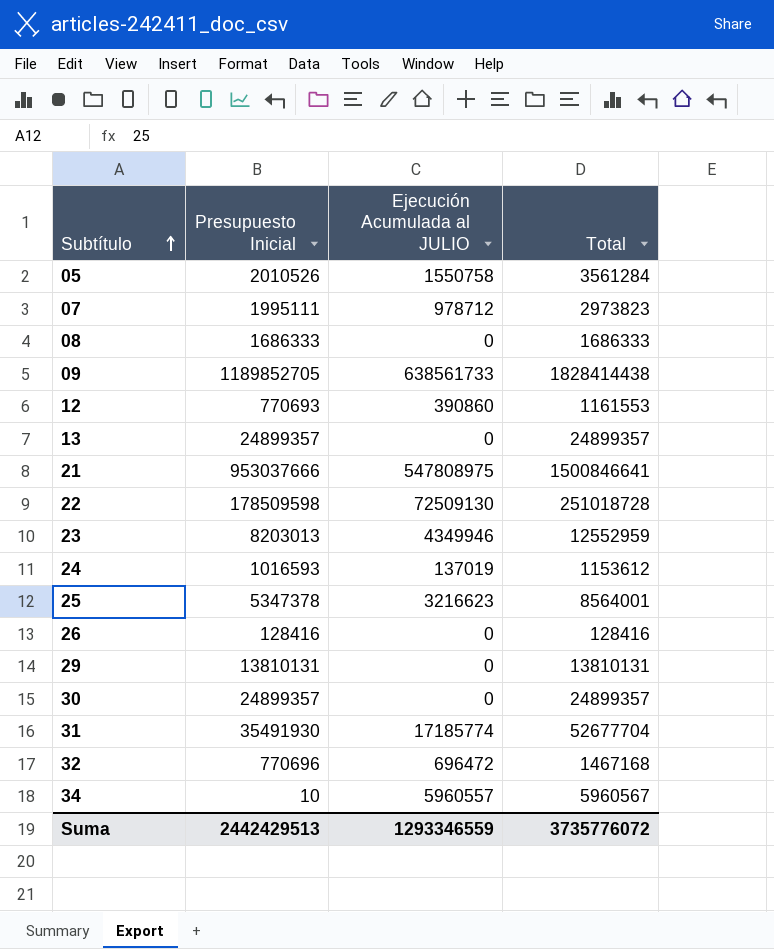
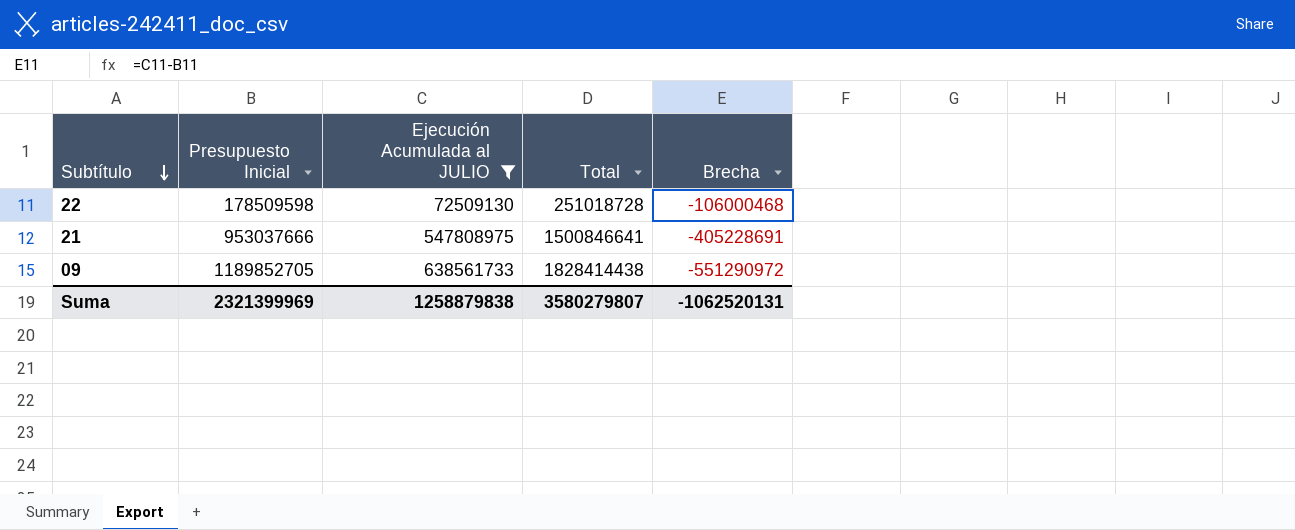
filter: none -> Ejecución Acumulada al JULIO >= 72509130
row order: Subtítulo ascending -> Subtítulo descending
column Brecha | formula: none -> [Ejecución Acumulada al JULIO] - [Presupuesto Inicial]
Suma | Presupuesto Inicial: 2442429513 -> 2321399969
Suma | Ejecución Acumulada al JULIO: 1293346559 -> 1258879838
Suma | Total: 3735776072 -> 3580279807

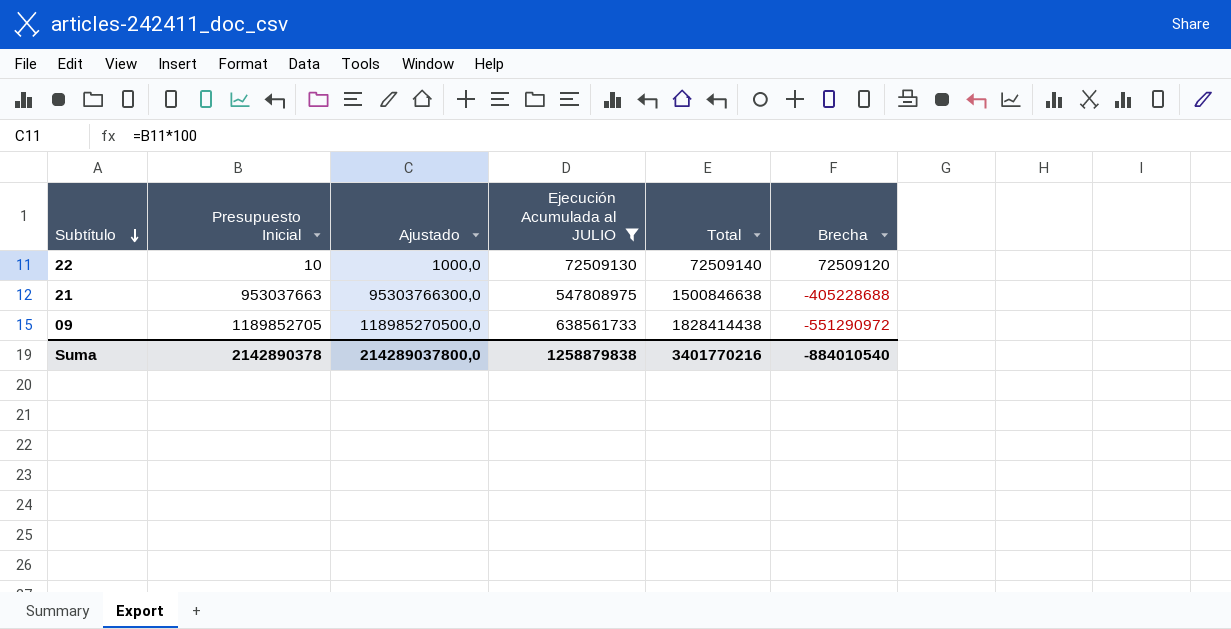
column Ajustado | formula: none -> [Presupuesto Inicial] * 100
22 | Presupuesto Inicial: 178509598 -> 10
22 | Total: 251018728 -> 72509140
22 | Brecha: -106000468 -> 72509120
21 | Presupuesto Inicial: 953037666 -> 953037663
21 | Total: 1500846641 -> 1500846638
21 | Brecha: -405228691 -> -405228688
Suma | Presupuesto Inicial: 2321399969 -> 2142890378
Suma | Total: 3580279807 -> 3401770216
Suma | Brecha: -1062520131 -> -884010540

